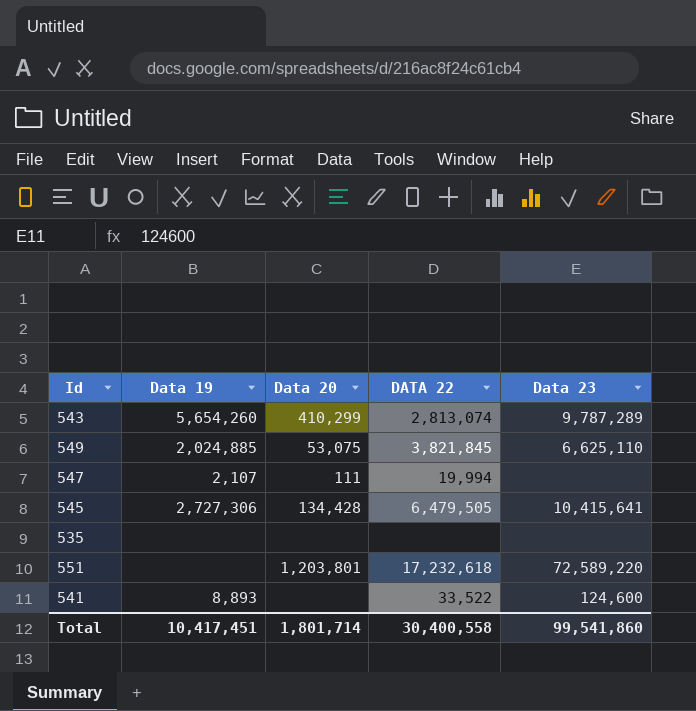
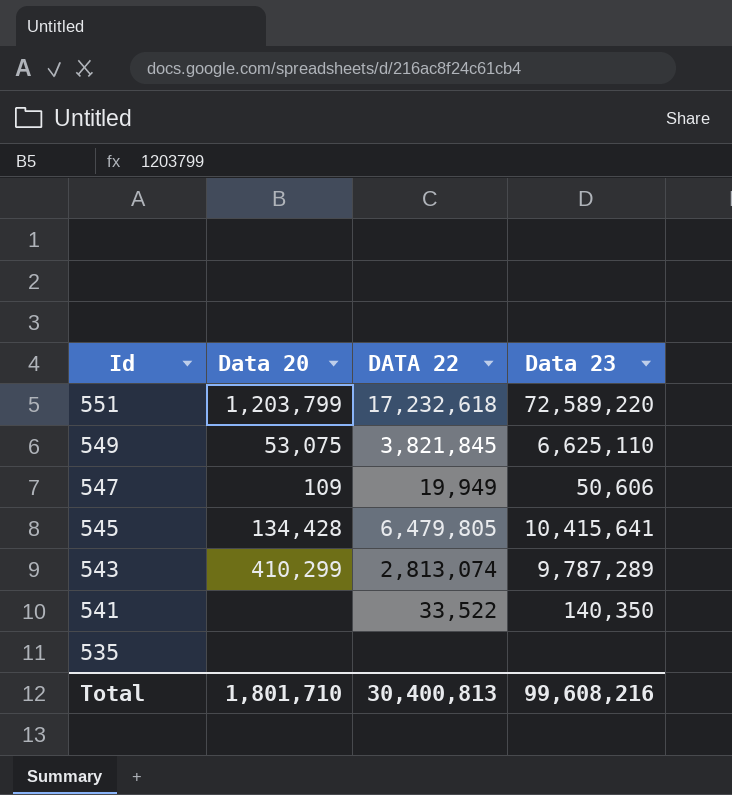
row order: none -> Id descending
column Data 19 | position: 2 -> none
551 | Data 20: 1,203,801 -> 1,203,799
547 | Data 20: 111 -> 109
547 | DATA 22: 19,994 -> 19,949
547 | Data 23: none -> 50,606
545 | DATA 22: 6,479,505 -> 6,479,805
541 | Data 23: 124,600 -> 140,350
Total | Data 20: 1,801,714 -> 1,801,710
Total | DATA 22: 30,400,558 -> 30,400,813
Total | Data 23: 99,541,860 -> 99,608,216

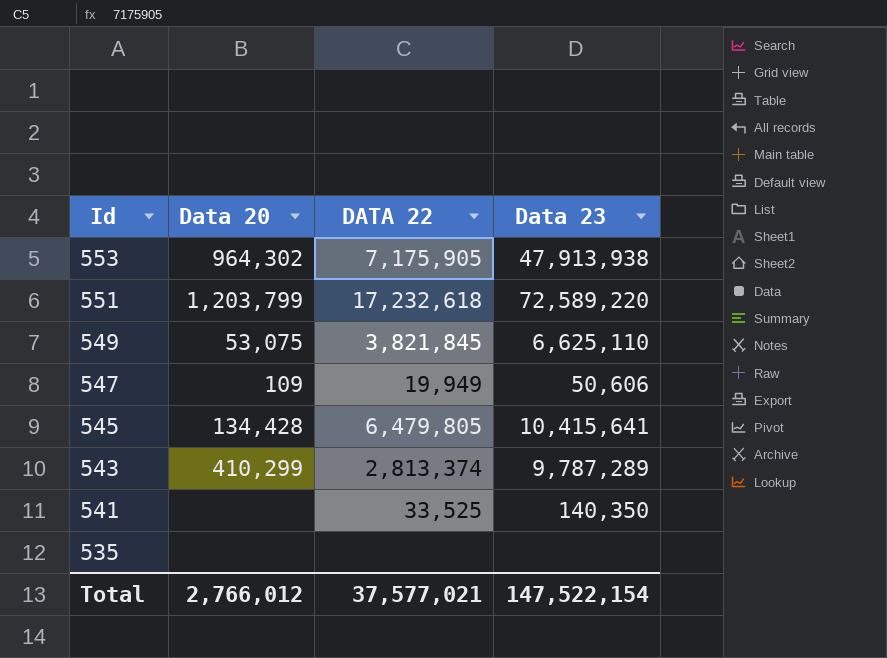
row 553: none -> 964,302 | 7,175,905 | 47,913,938
543 | DATA 22: 2,813,074 -> 2,813,374
541 | DATA 22: 33,522 -> 33,525
Total | Data 20: 1,801,710 -> 2,766,012
Total | DATA 22: 30,400,813 -> 37,577,021
Total | Data 23: 99,608,216 -> 147,522,154

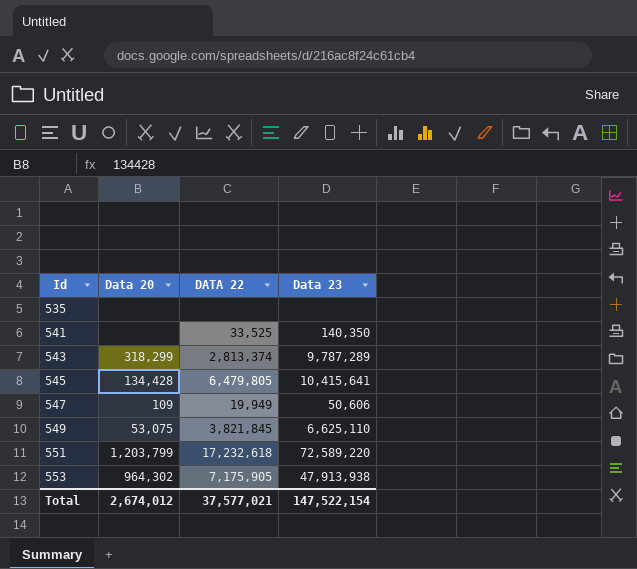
row order: Id descending -> Id ascending
543 | Data 20: 410,299 -> 318,299
Total | Data 20: 2,766,012 -> 2,674,012

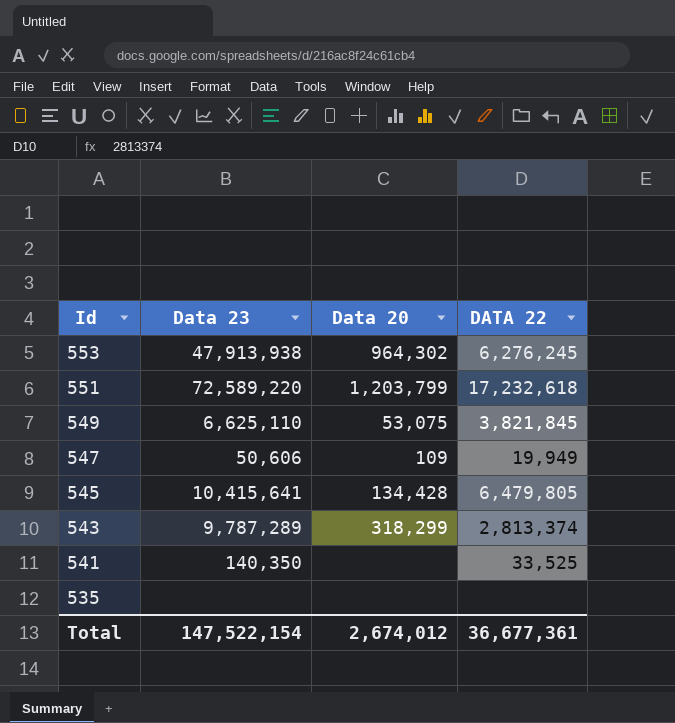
row order: Id ascending -> Id descending
column Data 23 | position: 4 -> 2
553 | DATA 22: 7,175,905 -> 6,276,245
Total | DATA 22: 37,577,021 -> 36,677,361

